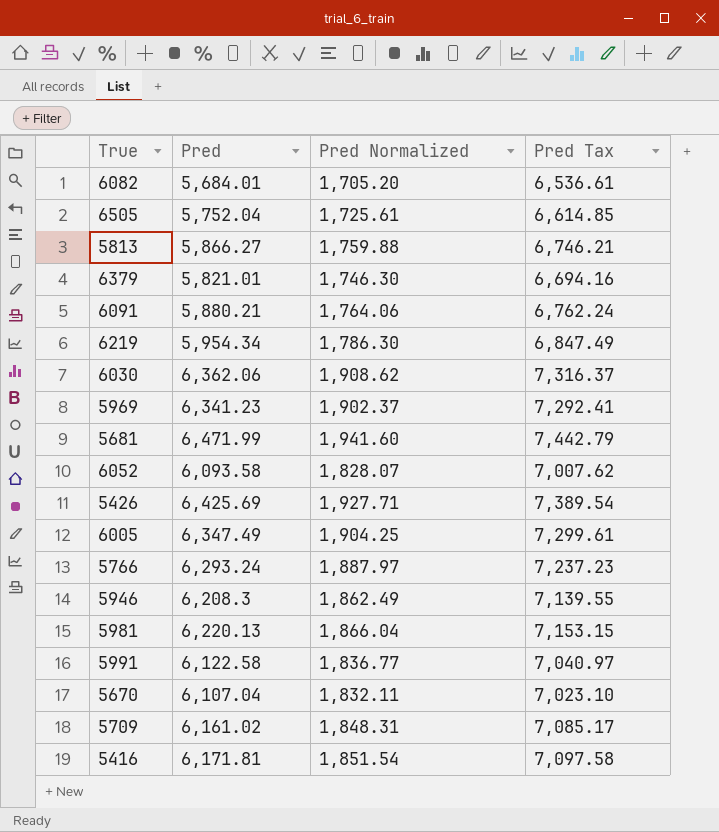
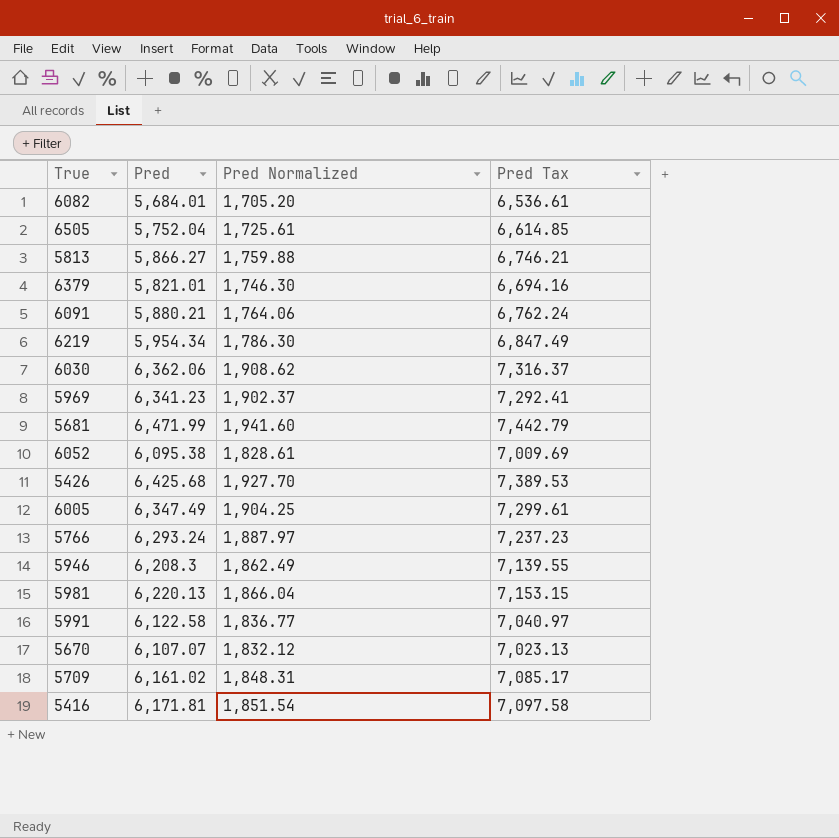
6052 | Pred: 6,093.58 -> 6,095.38
6052 | Pred Normalized: 1,828.07 -> 1,828.61
6052 | Pred Tax: 7,007.62 -> 7,009.69
5426 | Pred: 6,425.69 -> 6,425.68
5426 | Pred Normalized: 1,927.71 -> 1,927.70
5426 | Pred Tax: 7,389.54 -> 7,389.53
5670 | Pred: 6,107.04 -> 6,107.07
5670 | Pred Normalized: 1,832.11 -> 1,832.12
5670 | Pred Tax: 7,023.10 -> 7,023.13

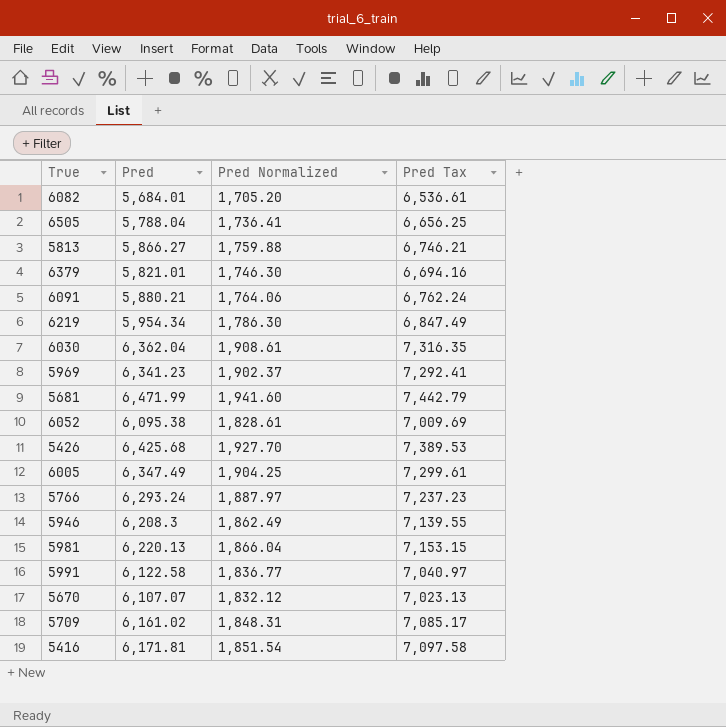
6505 | Pred: 5,752.04 -> 5,788.04
6505 | Pred Normalized: 1,725.61 -> 1,736.41
6505 | Pred Tax: 6,614.85 -> 6,656.25
6030 | Pred: 6,362.06 -> 6,362.04
6030 | Pred Normalized: 1,908.62 -> 1,908.61
6030 | Pred Tax: 7,316.37 -> 7,316.35

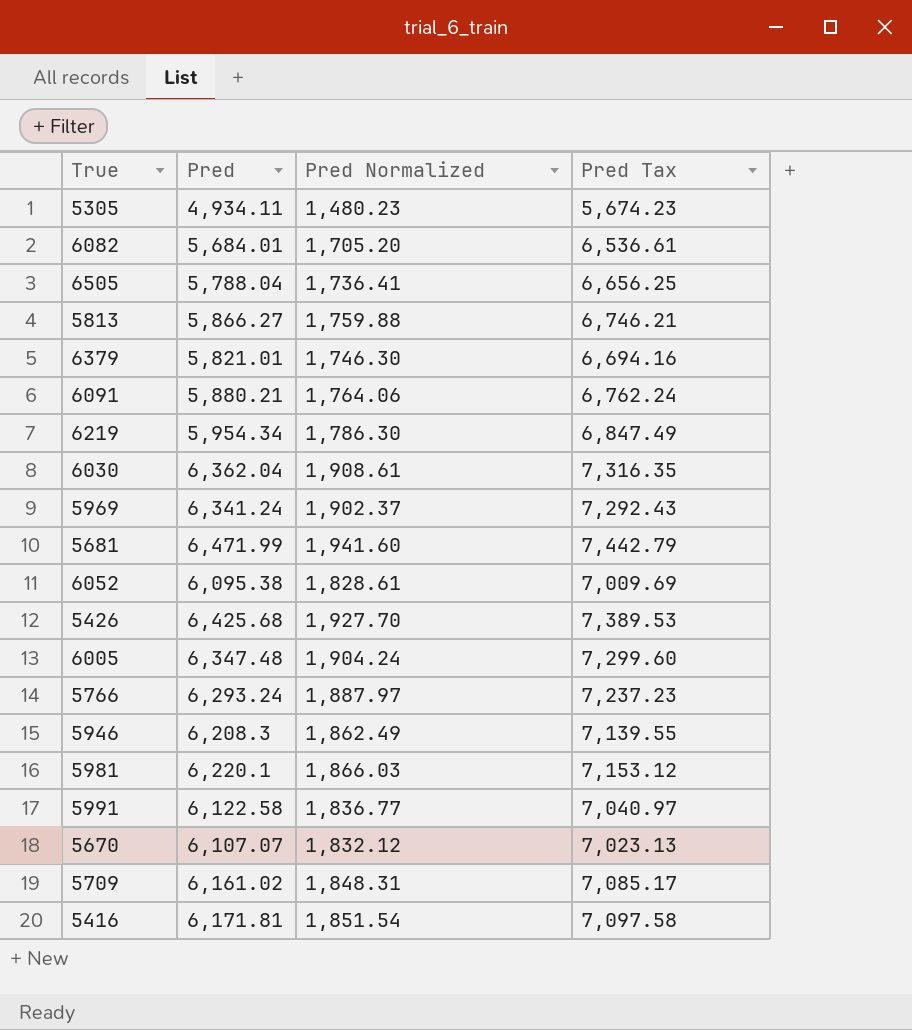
row 5305: none -> 4,934.11 | 1,480.23 | 5,674.23
5969 | Pred: 6,341.23 -> 6,341.24
5969 | Pred Tax: 7,292.41 -> 7,292.43
6005 | Pred: 6,347.49 -> 6,347.48
6005 | Pred Normalized: 1,904.25 -> 1,904.24
6005 | Pred Tax: 7,299.61 -> 7,299.60
5981 | Pred: 6,220.13 -> 6,220.1
5981 | Pred Normalized: 1,866.04 -> 1,866.03
5981 | Pred Tax: 7,153.15 -> 7,153.12

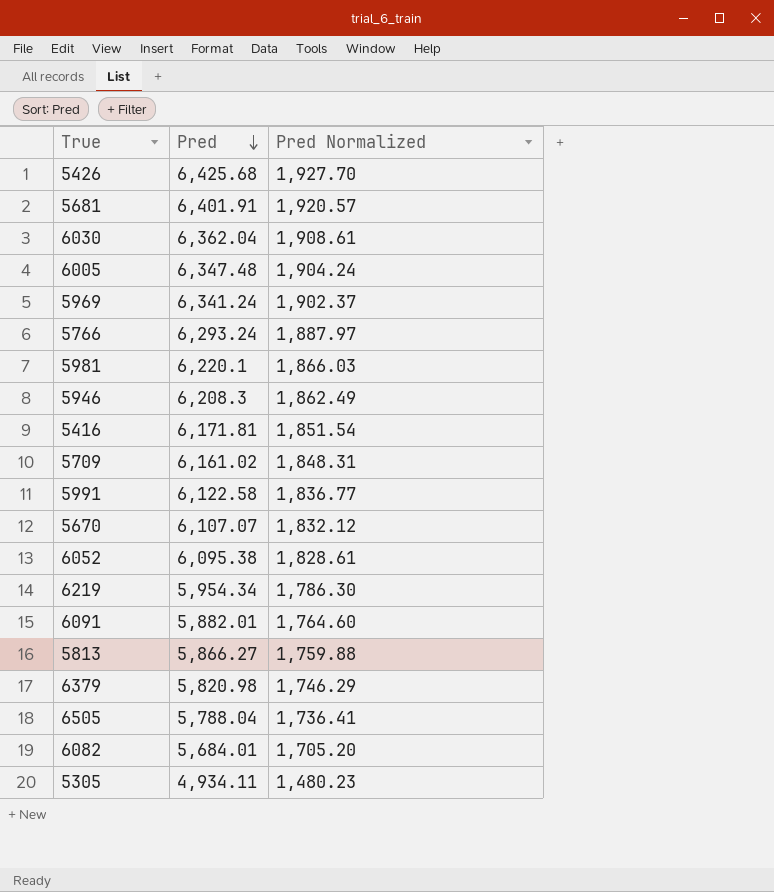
row order: none -> Pred descending
column Pred Tax | formula: [Pred] * 1.15 -> none
5681 | Pred: 6,471.99 -> 6,401.91
5681 | Pred Normalized: 1,941.60 -> 1,920.57
6091 | Pred: 5,880.21 -> 5,882.01
6091 | Pred Normalized: 1,764.06 -> 1,764.60
6379 | Pred: 5,821.01 -> 5,820.98
6379 | Pred Normalized: 1,746.30 -> 1,746.29

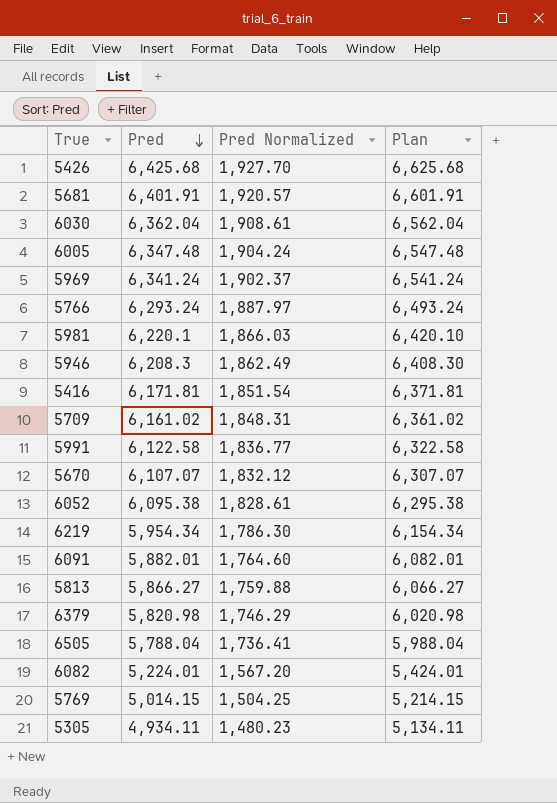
column Plan | formula: none -> [Pred] + 200
6082 | Pred: 5,684.01 -> 5,224.01
6082 | Pred Normalized: 1,705.20 -> 1,567.20
row 5769: none -> 5,014.15 | 1,504.25 | 5,214.15

